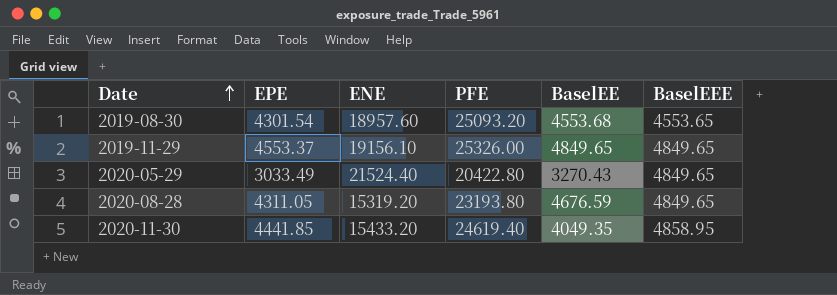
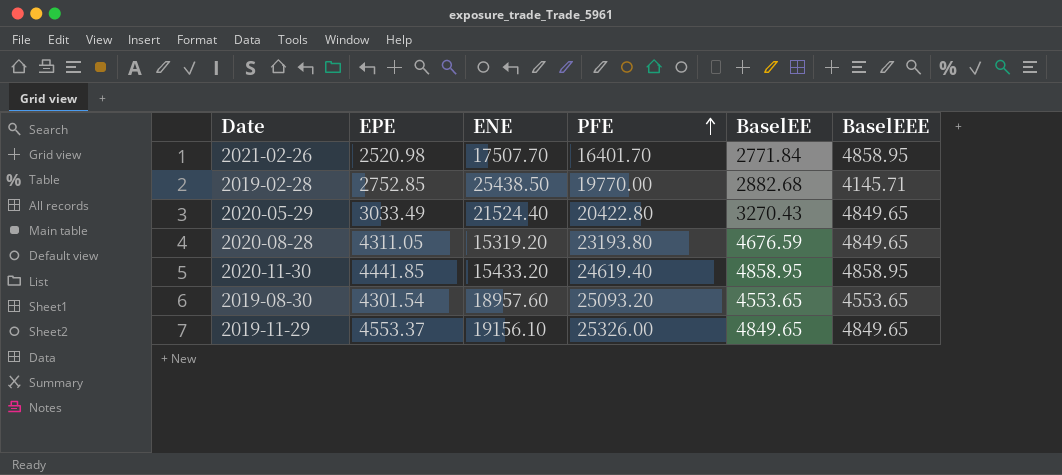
row order: Date ascending -> PFE ascending
row 2021-02-26: none -> 2520.98 | 17507.70 | 16401.70 | 2771.84 | 4858.95
row 2019-02-28: none -> 2752.85 | 25438.50 | 19770.00 | 2882.68 | 4145.71
2020-11-30 | BaselEE: 4049.35 -> 4858.95
2019-08-30 | BaselEE: 4553.68 -> 4553.65

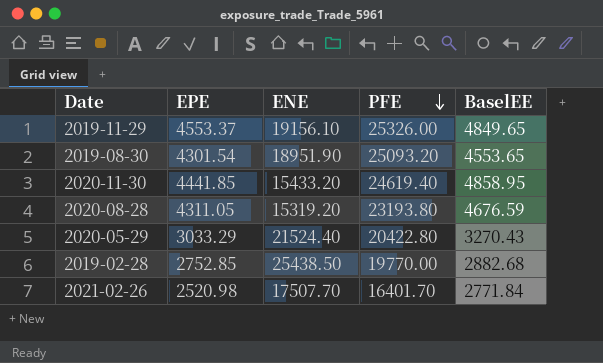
row order: PFE ascending -> PFE descending
column BaselEEE | position: 6 -> none
2019-08-30 | ENE: 18957.60 -> 18951.90
2020-05-29 | EPE: 3033.49 -> 3033.29

